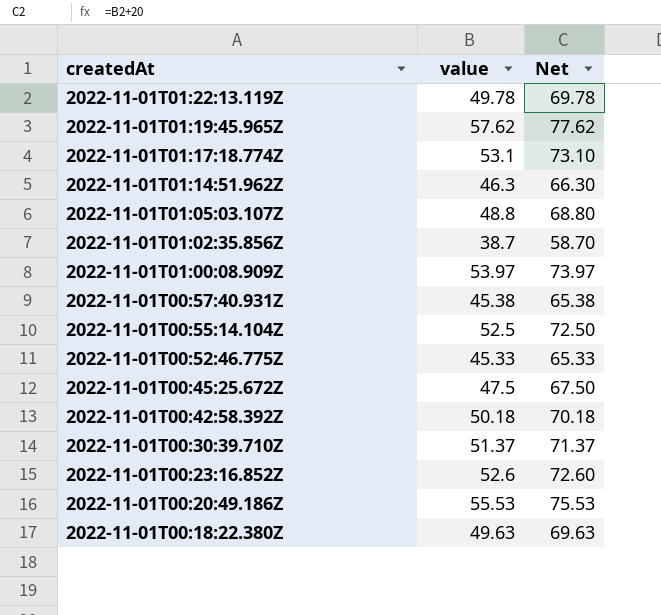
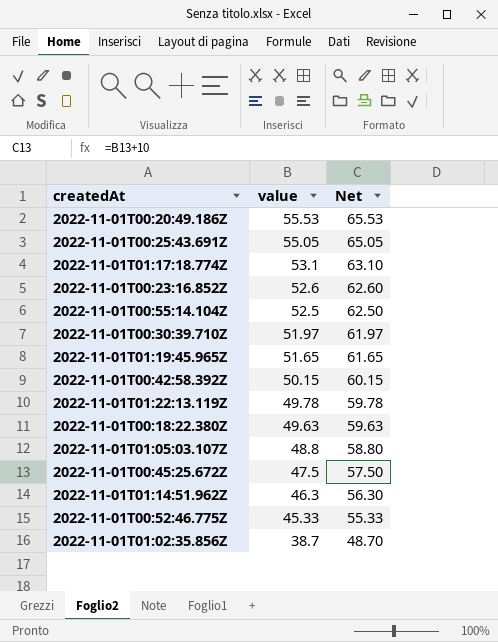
row order: createdAt descending -> value descending
column Net | formula: [value] + 20 -> [value] + 10
row 2022-11-01T01:00:08.909Z: 53.97 | 73.97 -> none
row 2022-11-01T00:57:40.931Z: 45.38 | 65.38 -> none
row 2022-11-01T00:25:43.691Z: none -> 55.05 | 65.05
2022-11-01T00:30:39.710Z | value: 51.37 -> 51.97
2022-11-01T01:19:45.965Z | value: 57.62 -> 51.65
2022-11-01T00:42:58.392Z | value: 50.18 -> 50.15

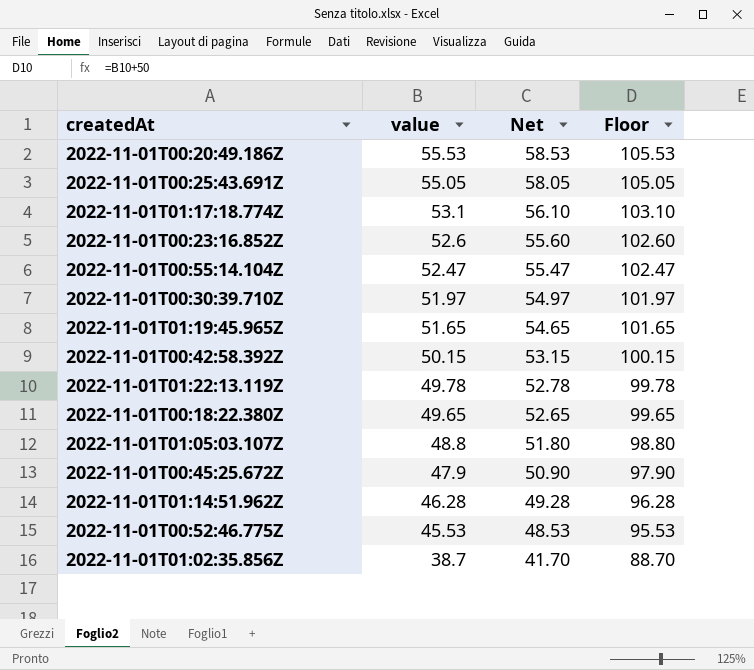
column Net | formula: [value] + 10 -> [value] + 3
column Floor | formula: none -> [value] + 50
2022-11-01T00:55:14.104Z | value: 52.5 -> 52.47
2022-11-01T00:18:22.380Z | value: 49.63 -> 49.65
2022-11-01T00:45:25.672Z | value: 47.5 -> 47.9
2022-11-01T01:14:51.962Z | value: 46.3 -> 46.28
2022-11-01T00:52:46.775Z | value: 45.33 -> 45.53

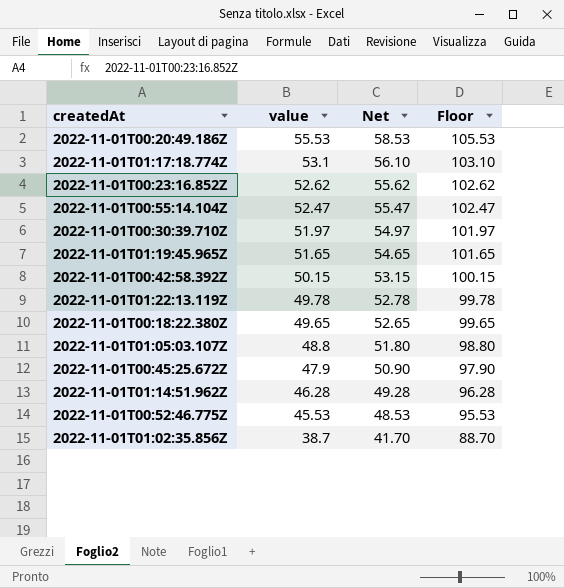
row 2022-11-01T00:25:43.691Z: 55.05 | 58.05 | 105.05 -> none
2022-11-01T00:23:16.852Z | value: 52.6 -> 52.62
2022-11-01T00:23:16.852Z | Net: 55.60 -> 55.62
2022-11-01T00:23:16.852Z | Floor: 102.60 -> 102.62

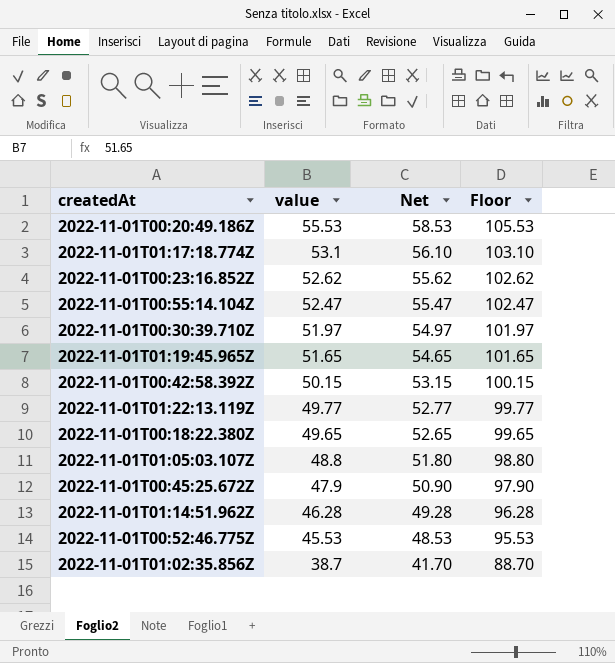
2022-11-01T01:22:13.119Z | value: 49.78 -> 49.77
2022-11-01T01:22:13.119Z | Net: 52.78 -> 52.77
2022-11-01T01:22:13.119Z | Floor: 99.78 -> 99.77

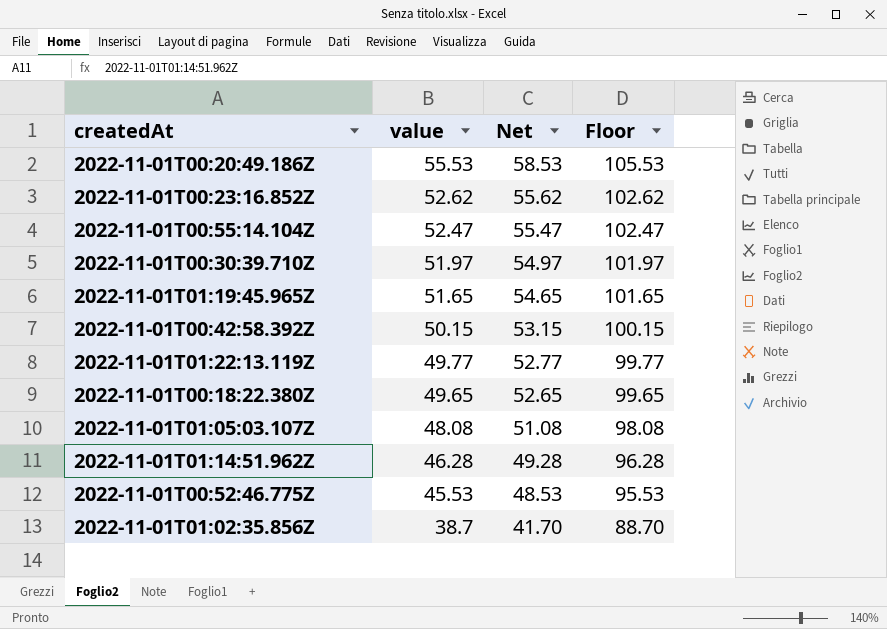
row 2022-11-01T01:17:18.774Z: 53.1 | 56.10 | 103.10 -> none
row 2022-11-01T00:45:25.672Z: 47.9 | 50.90 | 97.90 -> none
2022-11-01T01:05:03.107Z | value: 48.8 -> 48.08
2022-11-01T01:05:03.107Z | Net: 51.80 -> 51.08
2022-11-01T01:05:03.107Z | Floor: 98.80 -> 98.08

